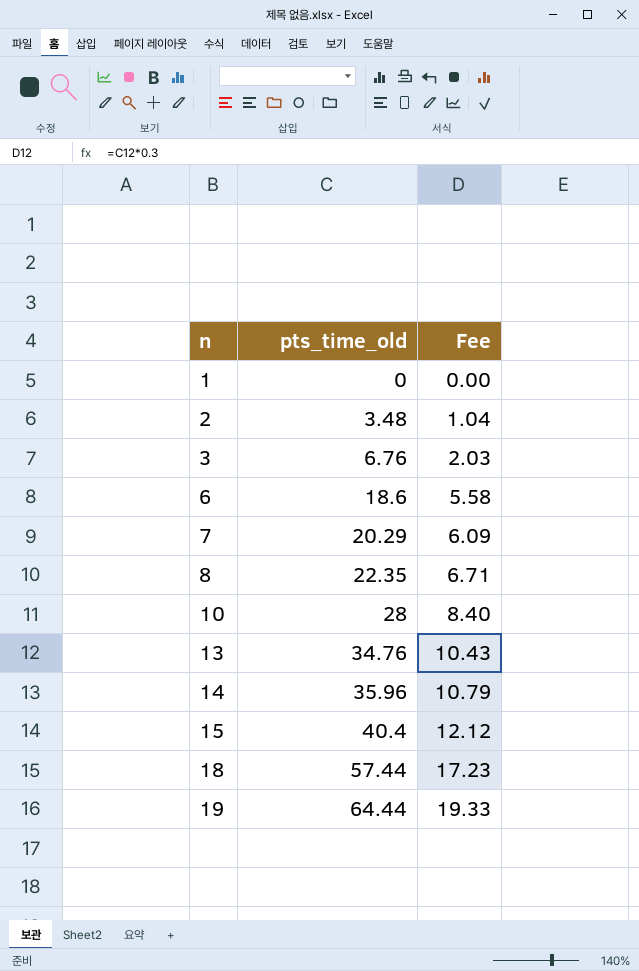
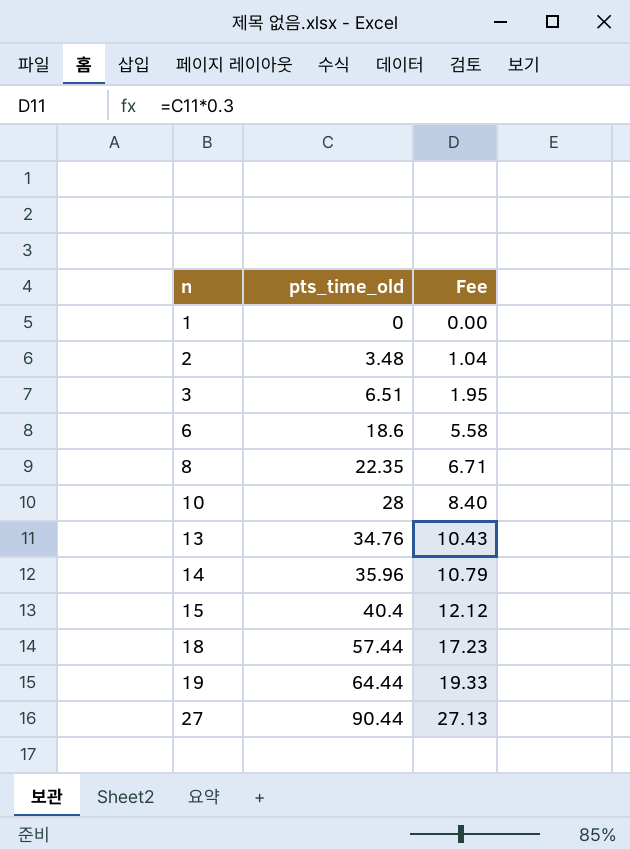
row 7: 20.29 | 6.09 -> none
3 | pts_time_old: 6.76 -> 6.51
3 | Fee: 2.03 -> 1.95
row 27: none -> 90.44 | 27.13

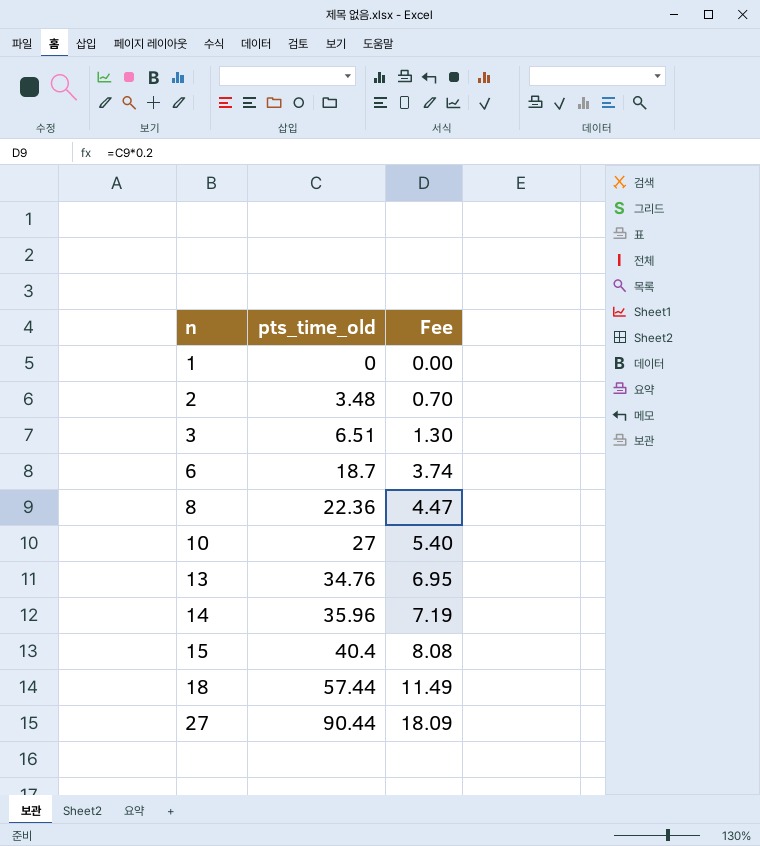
column Fee | formula: [pts_time_old] * 0.3 -> [pts_time_old] * 0.2
row 19: 64.44 | 19.33 -> none
6 | pts_time_old: 18.6 -> 18.7
8 | pts_time_old: 22.35 -> 22.36
10 | pts_time_old: 28 -> 27

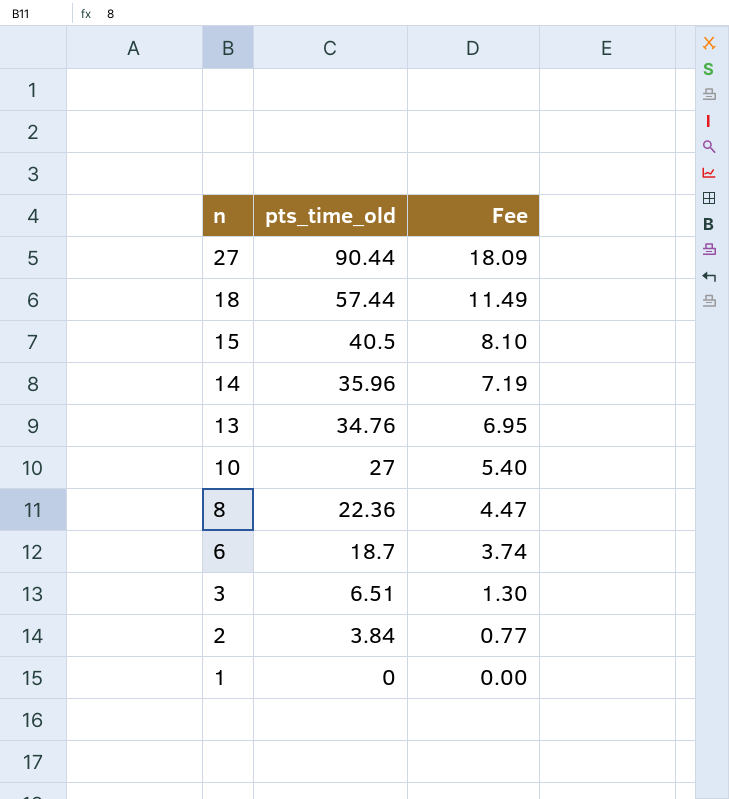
row order: n ascending -> n descending
15 | pts_time_old: 40.4 -> 40.5
15 | Fee: 8.08 -> 8.10
2 | pts_time_old: 3.48 -> 3.84
2 | Fee: 0.70 -> 0.77

